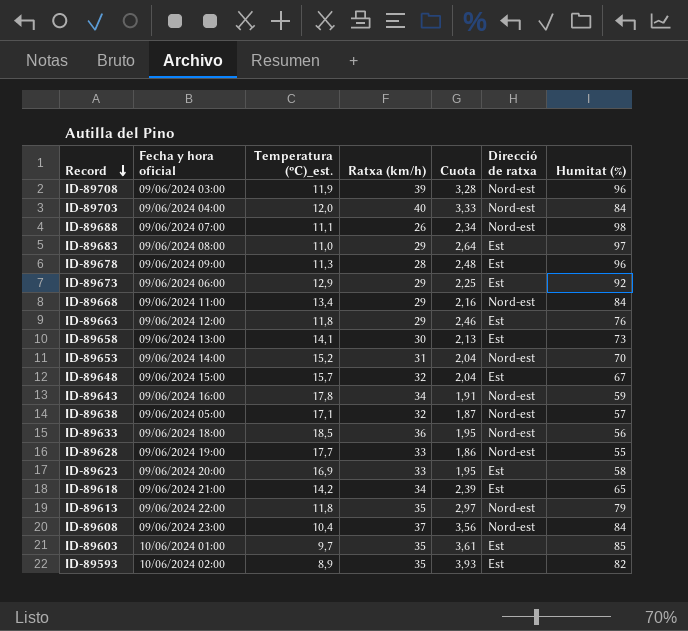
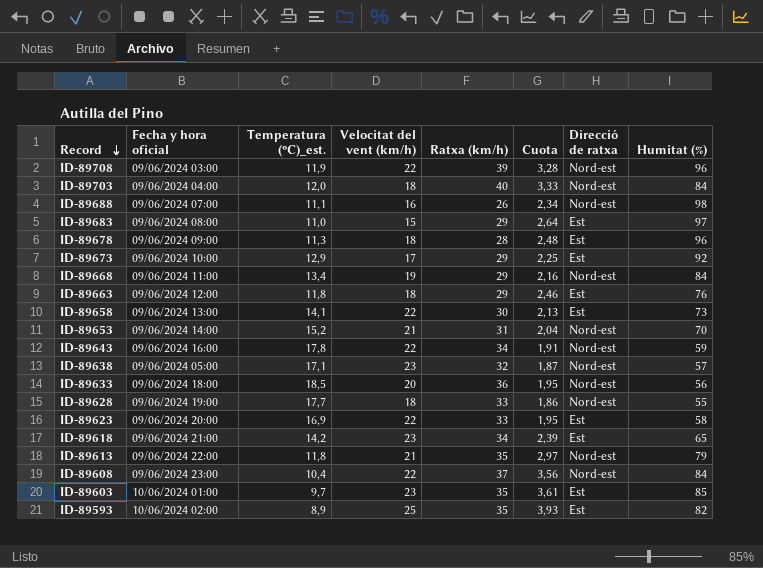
column Velocitat del vent (km/h) | position: none -> 4
row ID-89648: 09/06/2024 15:00 | 15,7 | 32 | 2,04 | Est | 67 -> none
ID-89673 | Fecha y hora oficial: 09/06/2024 06:00 -> 09/06/2024 10:00

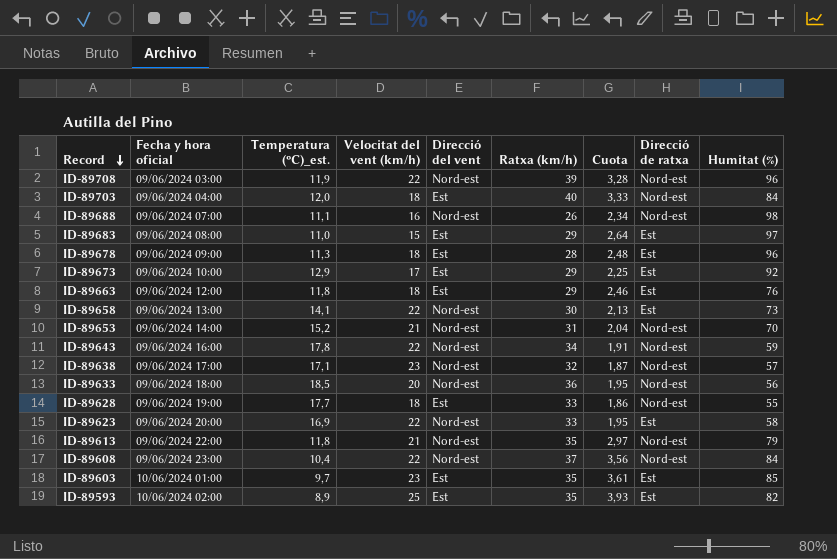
column Direcció del vent | position: none -> 5
row ID-89668: 09/06/2024 11:00 | 13,4 | 19 | 29 | 2,16 | Nord-est | 84 -> none
row ID-89618: 09/06/2024 21:00 | 14,2 | 23 | 34 | 2,39 | Est | 65 -> none
ID-89638 | Fecha y hora oficial: 09/06/2024 05:00 -> 09/06/2024 17:00

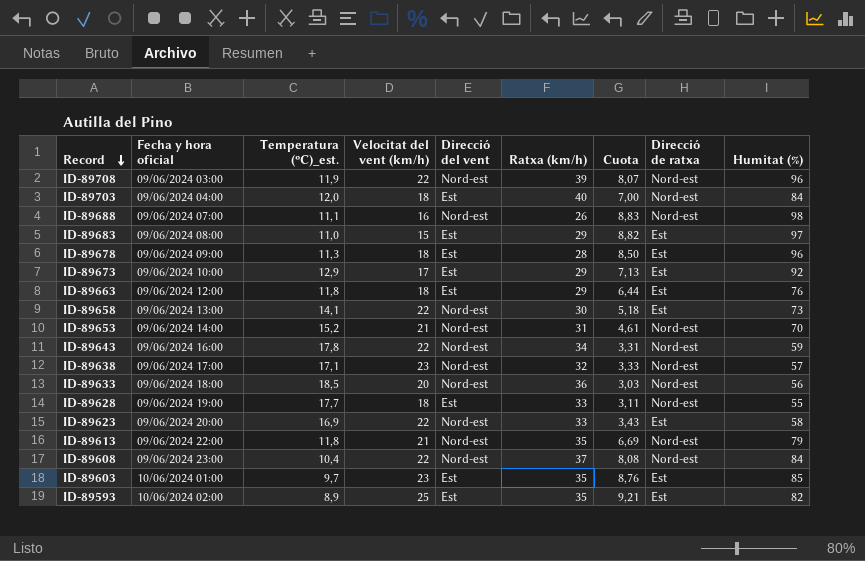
column Cuota | formula: [Ratxa (km/h)] / [Temperatura (ºC)_est.] -> [Humitat (%)] / [Temperatura (ºC)_est.]

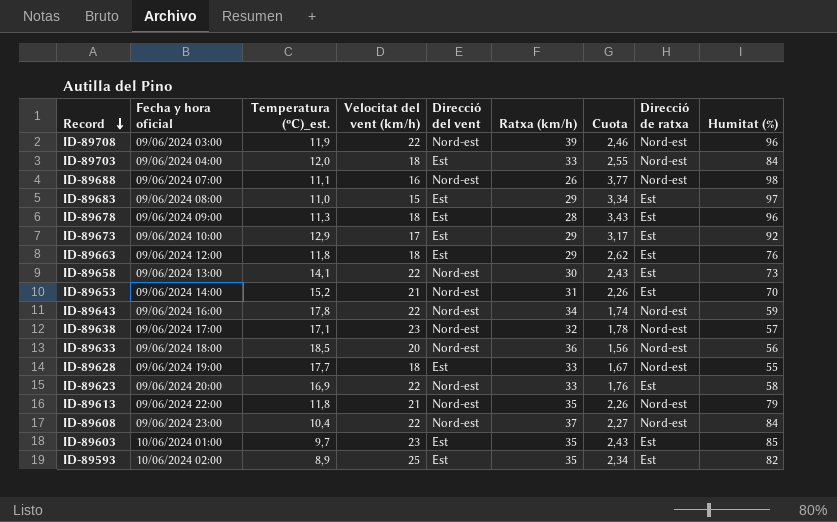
column Cuota | formula: [Humitat (%)] / [Temperatura (ºC)_est.] -> [Humitat (%)] / [Ratxa (km/h)]
ID-89703 | Ratxa (km/h): 40 -> 33
ID-89653 | Direcció de ratxa: Nord-est -> Est

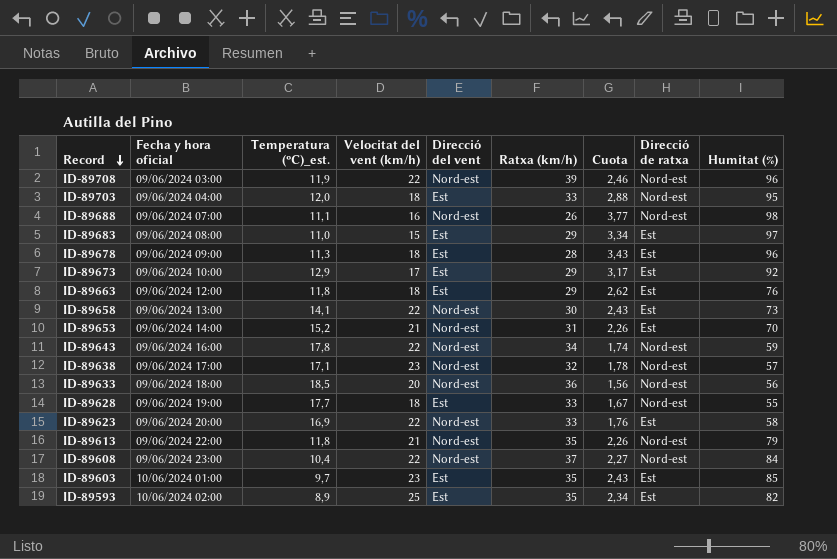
ID-89703 | Cuota: 2,55 -> 2,88
ID-89703 | Humitat (%): 84 -> 95

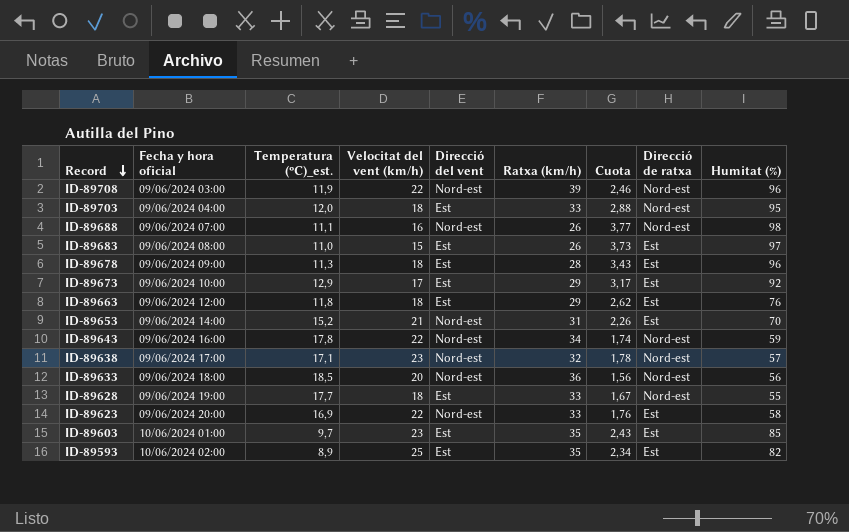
row ID-89658: 09/06/2024 13:00 | 14,1 | 22 | Nord-est | 30 | 2,43 | Est | 73 -> none
row ID-89613: 09/06/2024 22:00 | 11,8 | 21 | Nord-est | 35 | 2,26 | Nord-est | 79 -> none
row ID-89608: 09/06/2024 23:00 | 10,4 | 22 | Nord-est | 37 | 2,27 | Nord-est | 84 -> none
ID-89683 | Ratxa (km/h): 29 -> 26
ID-89683 | Cuota: 3,34 -> 3,73

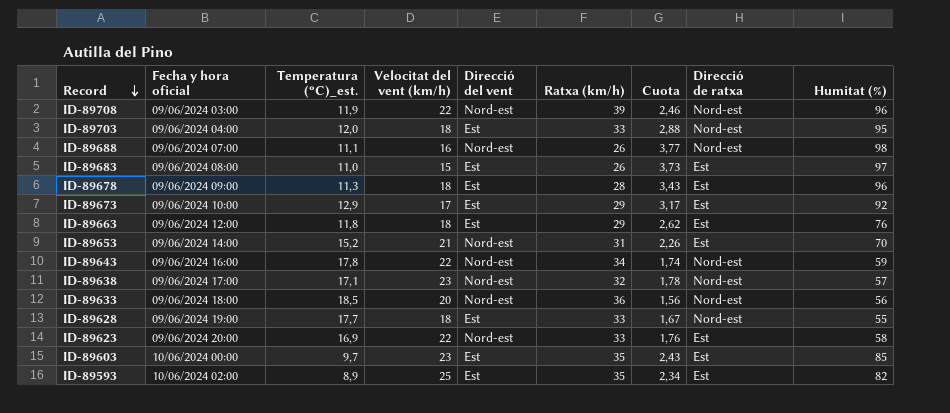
ID-89603 | Fecha y hora oficial: 10/06/2024 01:00 -> 10/06/2024 00:00

